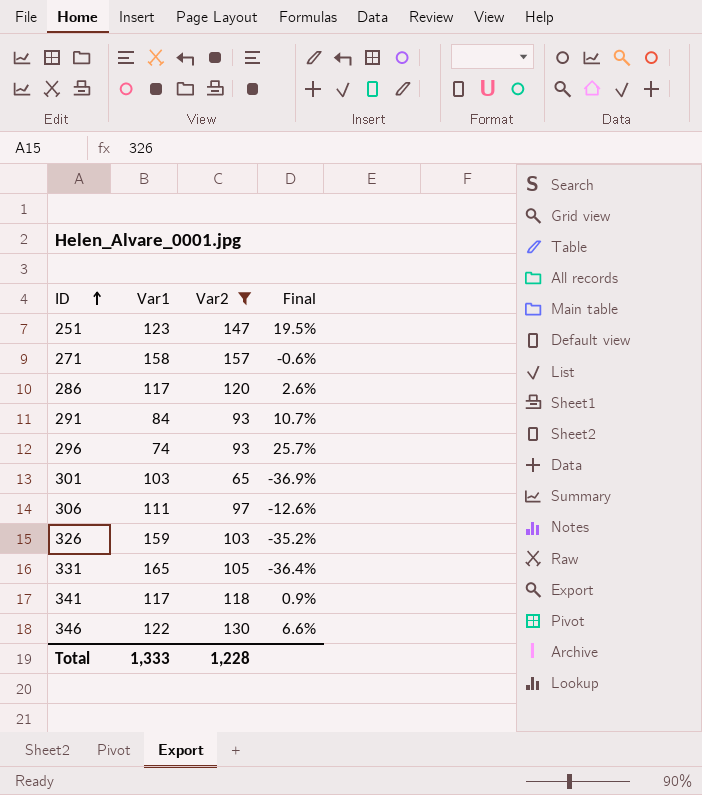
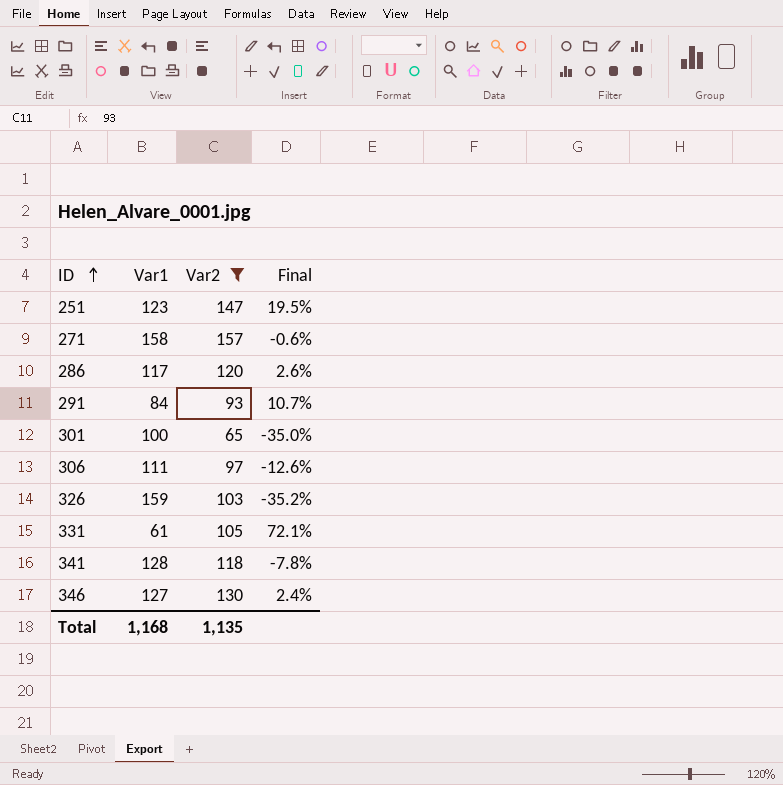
row 296: 74 | 93 | 25.7% -> none
301 | Var1: 103 -> 100
301 | Final: -36.9% -> -35.0%
331 | Var1: 165 -> 61
331 | Final: -36.4% -> 72.1%
341 | Var1: 117 -> 128
341 | Final: 0.9% -> -7.8%
346 | Var1: 122 -> 127
346 | Final: 6.6% -> 2.4%
Total | Var1: 1,333 -> 1,168
Total | Var2: 1,228 -> 1,135

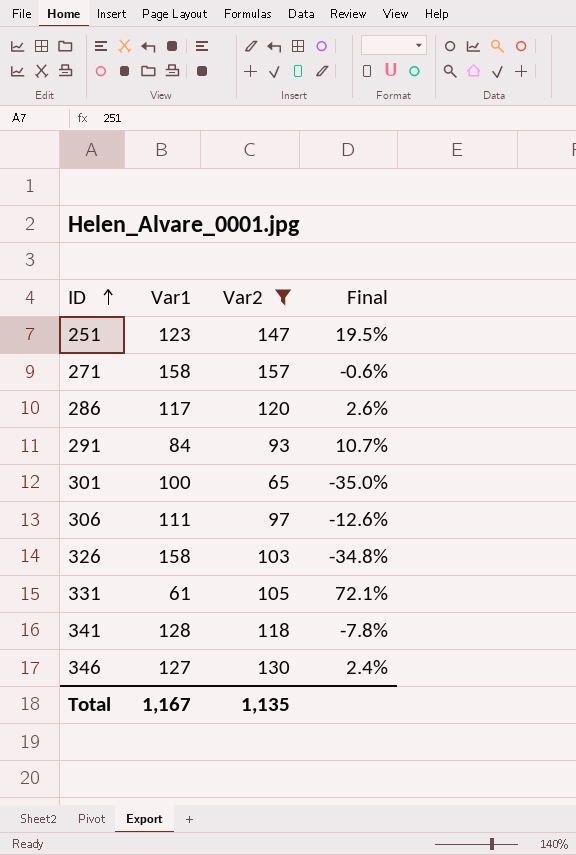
326 | Var1: 159 -> 158
326 | Final: -35.2% -> -34.8%
Total | Var1: 1,168 -> 1,167

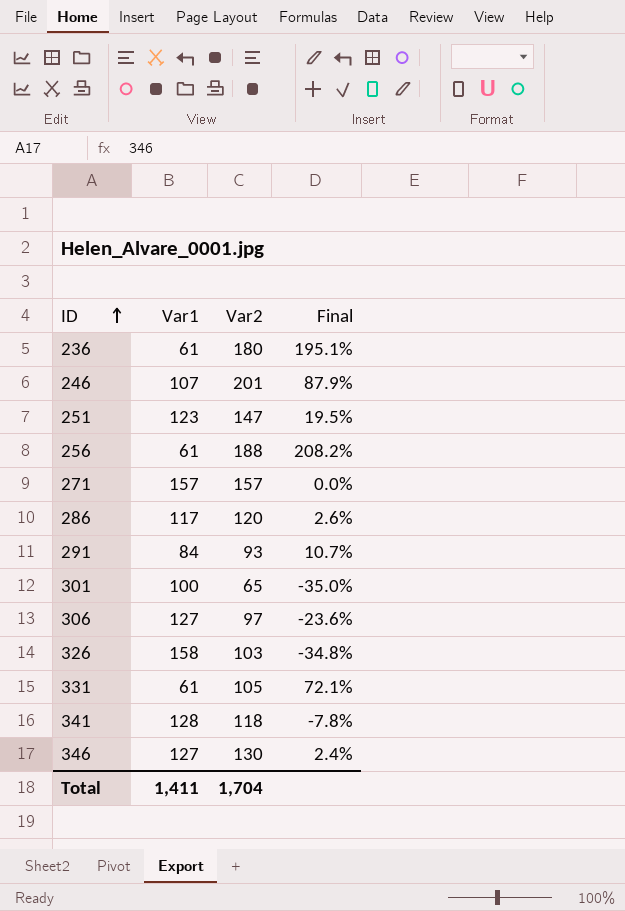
filter: Var2 <= 157 -> none
271 | Var1: 158 -> 157
271 | Final: -0.6% -> 0.0%
306 | Var1: 111 -> 127
306 | Final: -12.6% -> -23.6%
Total | Var1: 1,167 -> 1,411
Total | Var2: 1,135 -> 1,704

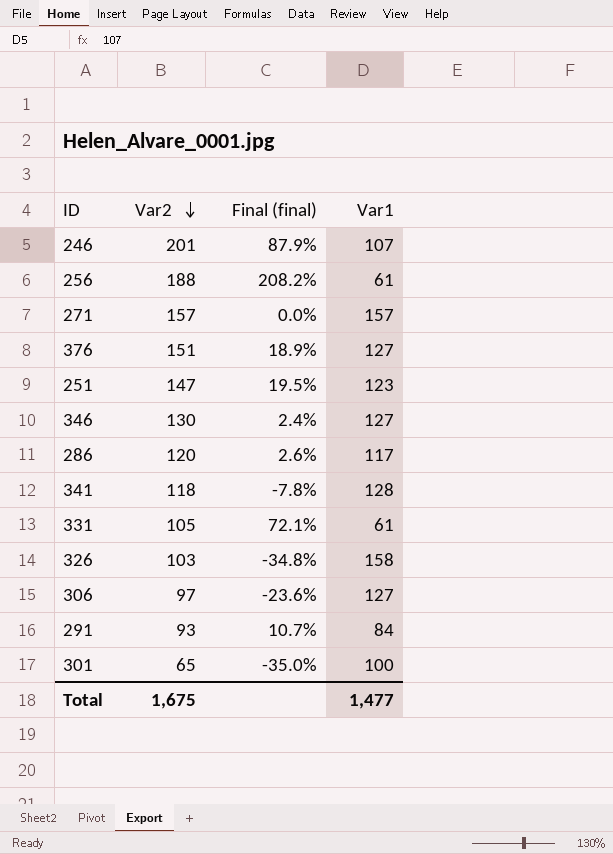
row order: ID ascending -> Var2 descending
column name: Final -> Final (final)
column Var1 | position: 2 -> 4
row 236: 61 | 180 | 195.1% -> none
row 376: none -> 151 | 18.9% | 127
Total | Var2: 1,704 -> 1,675
Total | Var1: 1,411 -> 1,477

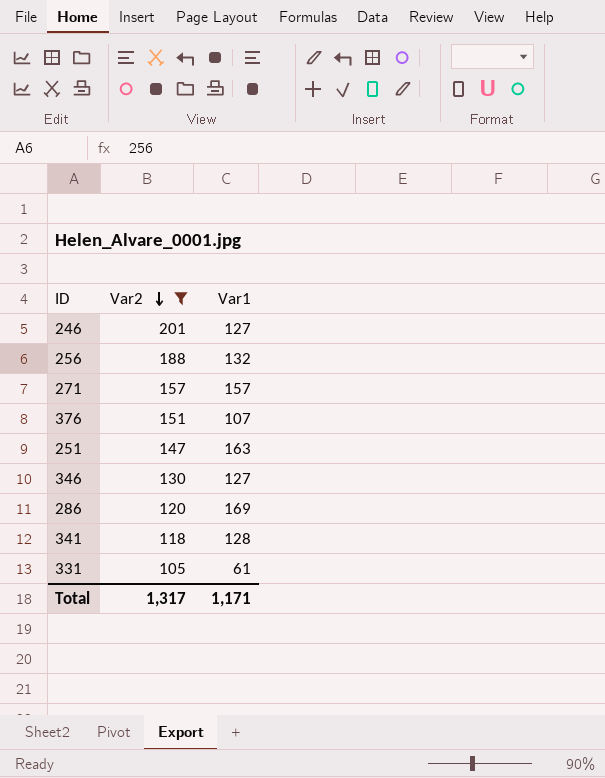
filter: none -> Var2 >= 105
column Final (final) | formula: ([Var2] - [Var1]) / [Var1] -> none
246 | Var1: 107 -> 127
256 | Var1: 61 -> 132
376 | Var1: 127 -> 107
251 | Var1: 123 -> 163
286 | Var1: 117 -> 169
Total | Var2: 1,675 -> 1,317
Total | Var1: 1,477 -> 1,171

